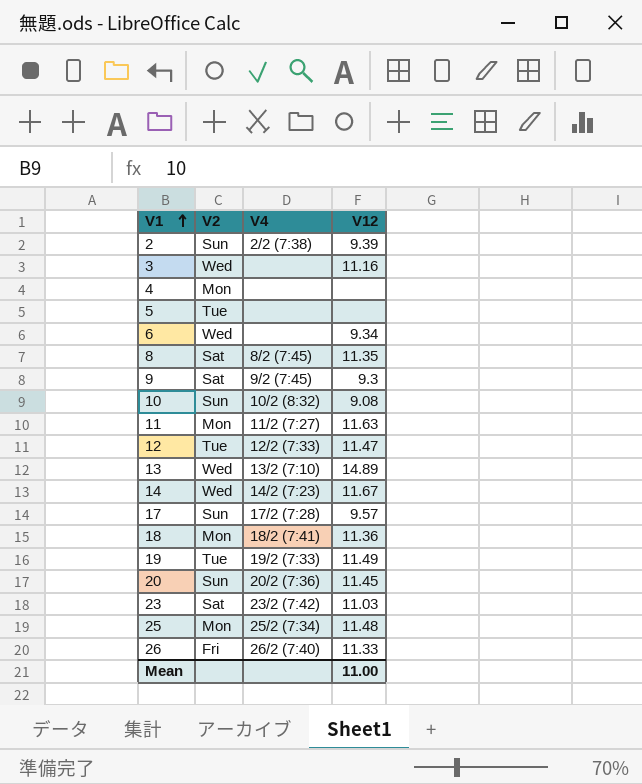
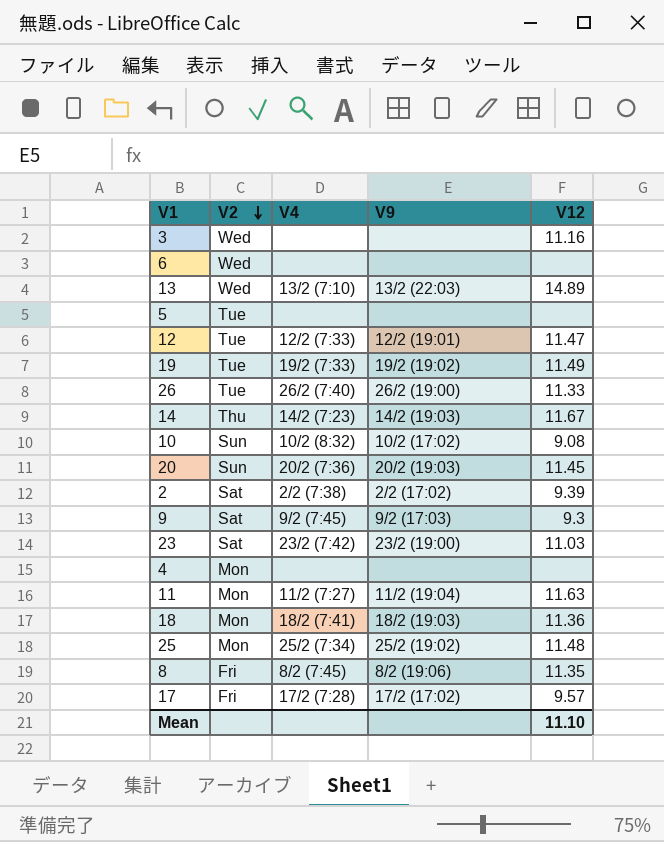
row order: V1 ascending -> V2 descending
column V9 | position: none -> 4
6 | V12: 9.34 -> none
26 | V2: Fri -> Tue
14 | V2: Wed -> Thu
2 | V2: Sun -> Sat
8 | V2: Sat -> Fri
17 | V2: Sun -> Fri
Mean | V12: 11.00 -> 11.10

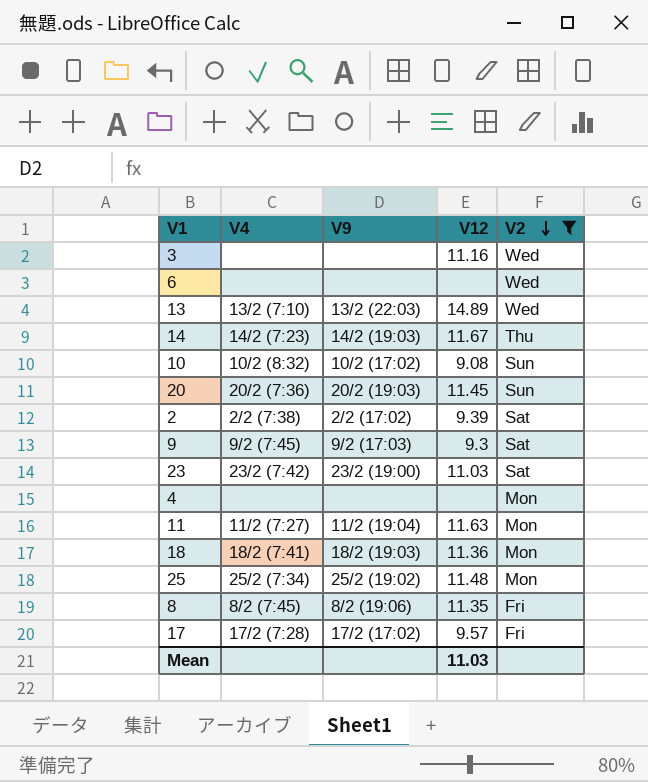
filter: none -> V2 != Tue
column V2 | position: 2 -> 5
Mean | V12: 11.10 -> 11.03

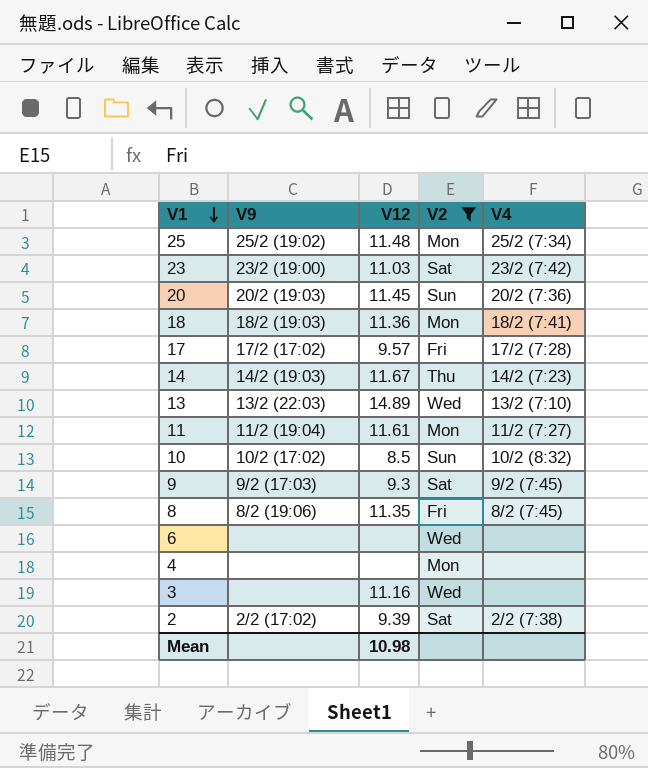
row order: V2 descending -> V1 descending
column V4 | position: 2 -> 5
11 | V12: 11.63 -> 11.61
10 | V12: 9.08 -> 8.5
Mean | V12: 11.03 -> 10.98

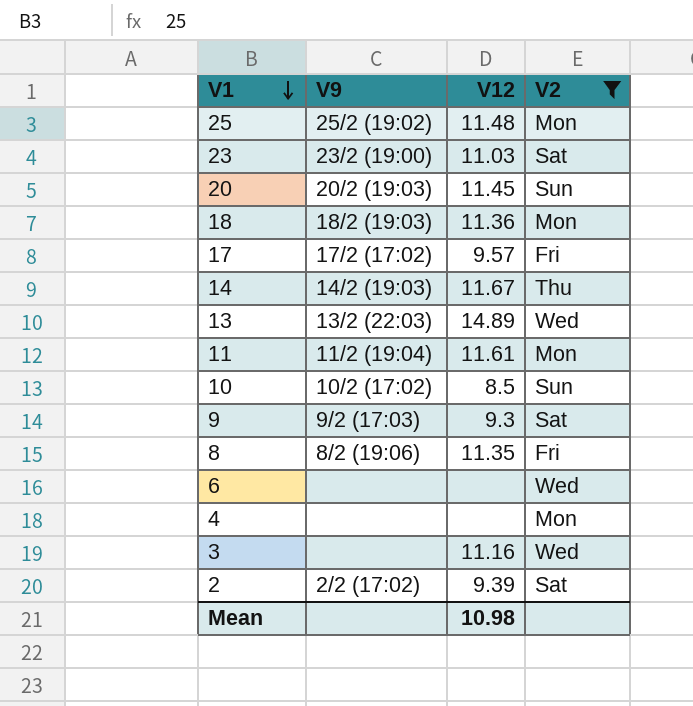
column V4 | position: 5 -> none

